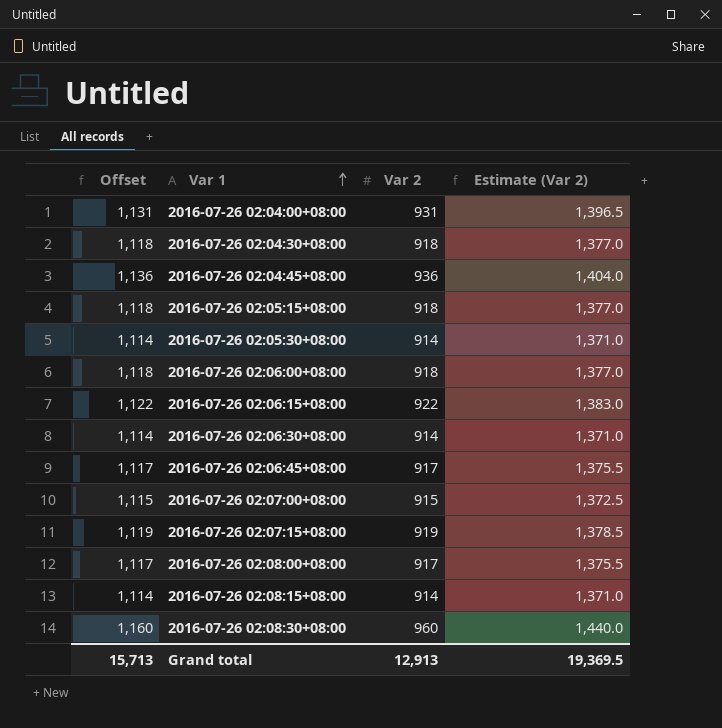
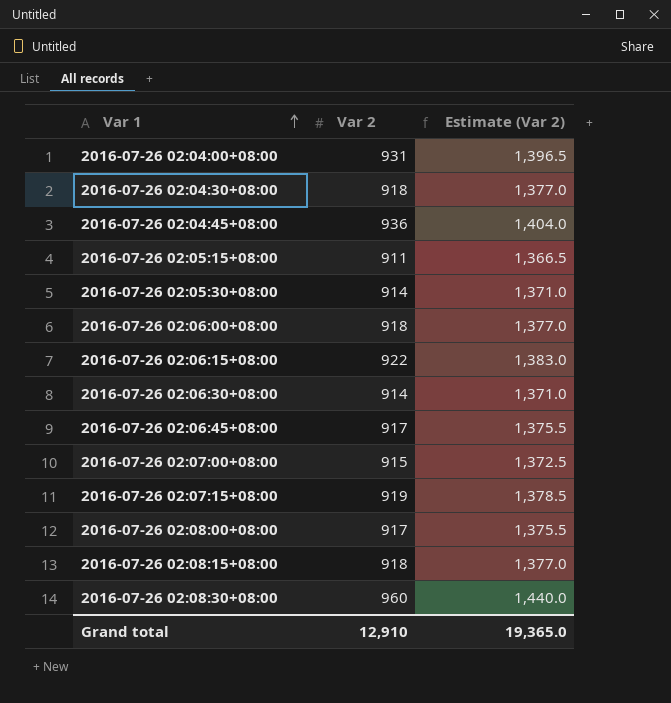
column Offset | formula: [Var 2] + 200 -> none
2016-07-26 02:05:15+08:00 | Var 2: 918 -> 911
2016-07-26 02:05:15+08:00 | Estimate (Var 2): 1,377.0 -> 1,366.5
2016-07-26 02:08:15+08:00 | Var 2: 914 -> 918
2016-07-26 02:08:15+08:00 | Estimate (Var 2): 1,371.0 -> 1,377.0
Grand total | Var 2: 12,913 -> 12,910
Grand total | Estimate (Var 2): 19,369.5 -> 19,365.0

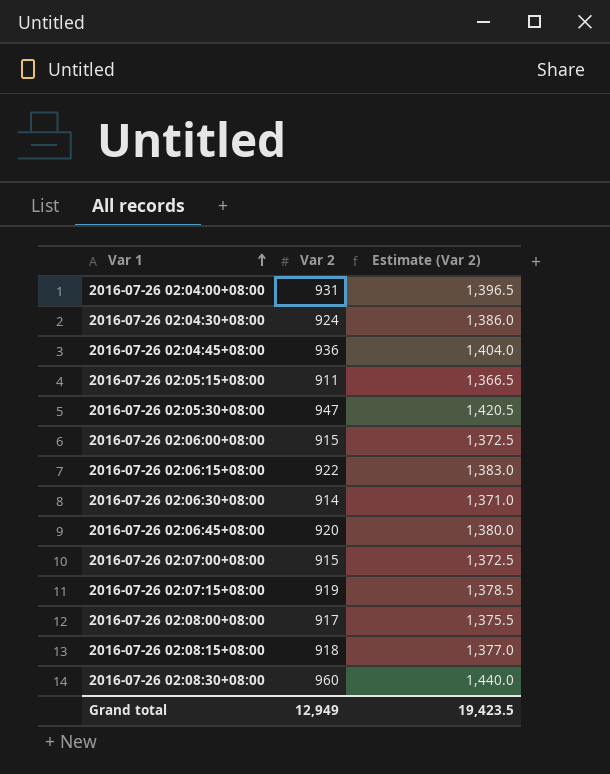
2016-07-26 02:04:30+08:00 | Var 2: 918 -> 924
2016-07-26 02:04:30+08:00 | Estimate (Var 2): 1,377.0 -> 1,386.0
2016-07-26 02:05:30+08:00 | Var 2: 914 -> 947
2016-07-26 02:05:30+08:00 | Estimate (Var 2): 1,371.0 -> 1,420.5
2016-07-26 02:06:00+08:00 | Var 2: 918 -> 915
2016-07-26 02:06:00+08:00 | Estimate (Var 2): 1,377.0 -> 1,372.5
2016-07-26 02:06:45+08:00 | Var 2: 917 -> 920
2016-07-26 02:06:45+08:00 | Estimate (Var 2): 1,375.5 -> 1,380.0
Grand total | Var 2: 12,910 -> 12,949
Grand total | Estimate (Var 2): 19,365.0 -> 19,423.5

